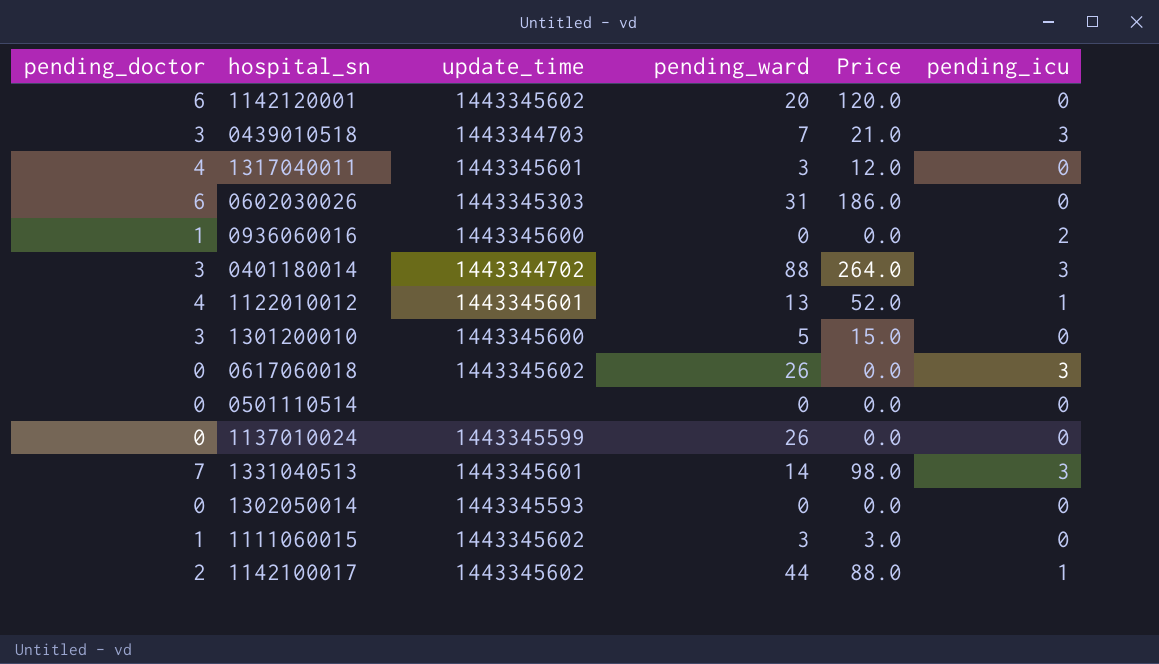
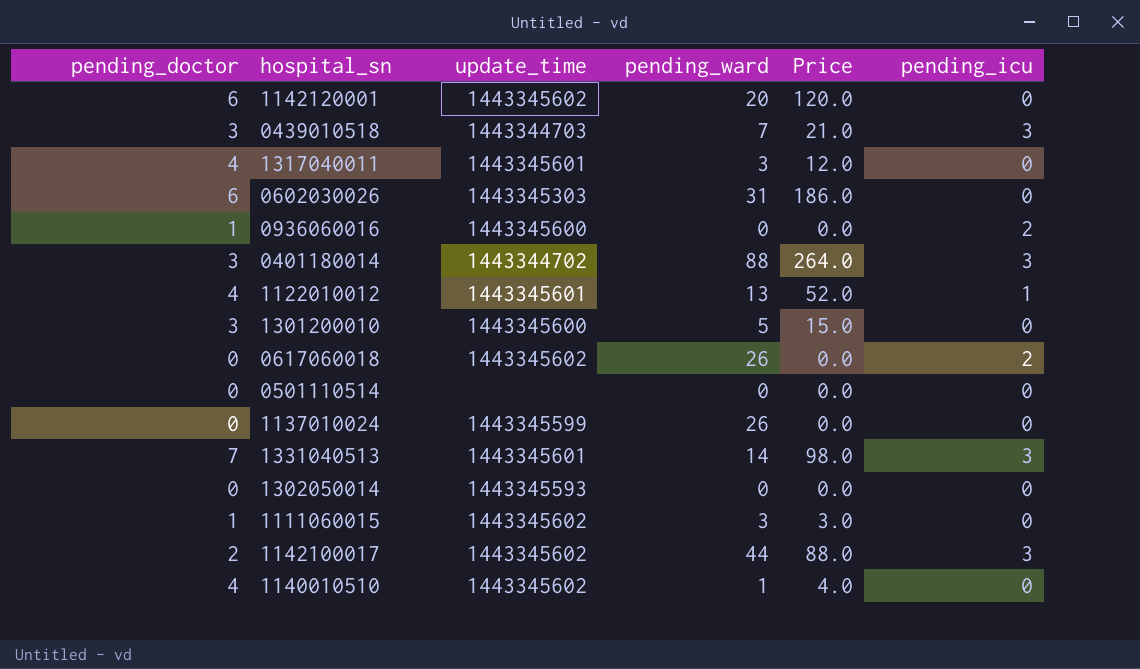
0617060018 | pending_icu: 3 -> 2
1142100017 | pending_icu: 1 -> 3
row 1140010510: none -> 4 | 1443345602 | 1 | 4.0 | 0

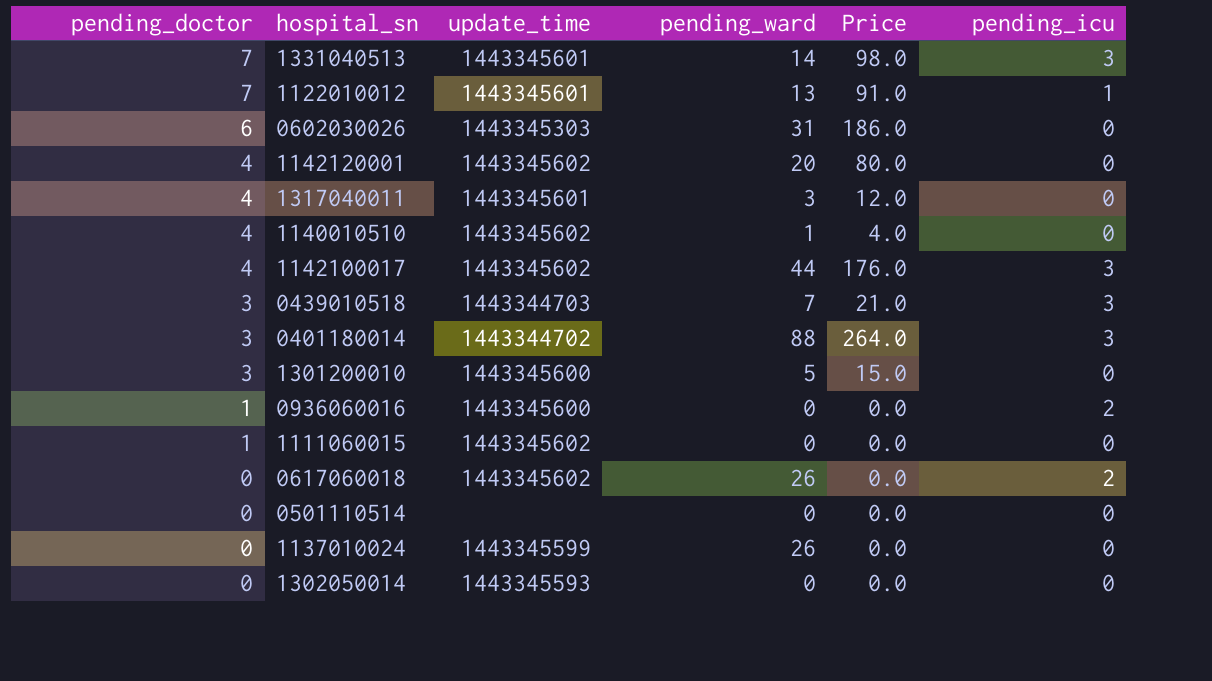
row order: none -> pending_doctor descending
1122010012 | pending_doctor: 4 -> 7
1122010012 | Price: 52.0 -> 91.0
1142120001 | pending_doctor: 6 -> 4
1142120001 | Price: 120.0 -> 80.0
1142100017 | pending_doctor: 2 -> 4
1142100017 | Price: 88.0 -> 176.0
1111060015 | pending_ward: 3 -> 0
1111060015 | Price: 3.0 -> 0.0

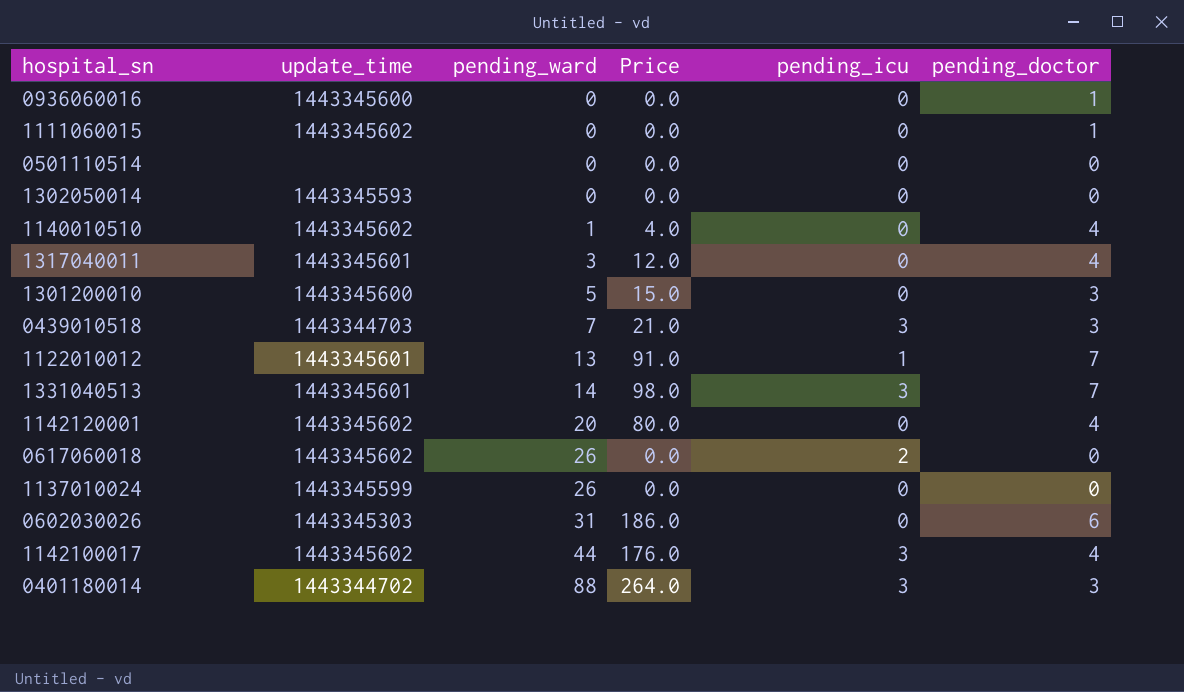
row order: pending_doctor descending -> pending_ward ascending
column pending_doctor | position: 1 -> 6
0936060016 | pending_icu: 2 -> 0

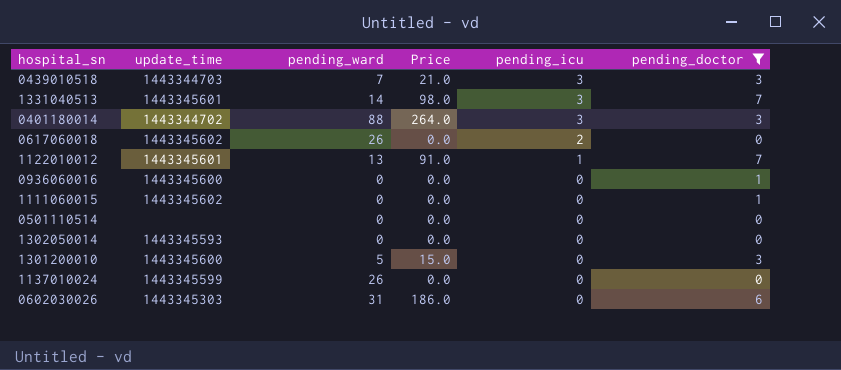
filter: none -> pending_doctor != 4
row order: pending_ward ascending -> pending_icu descending

